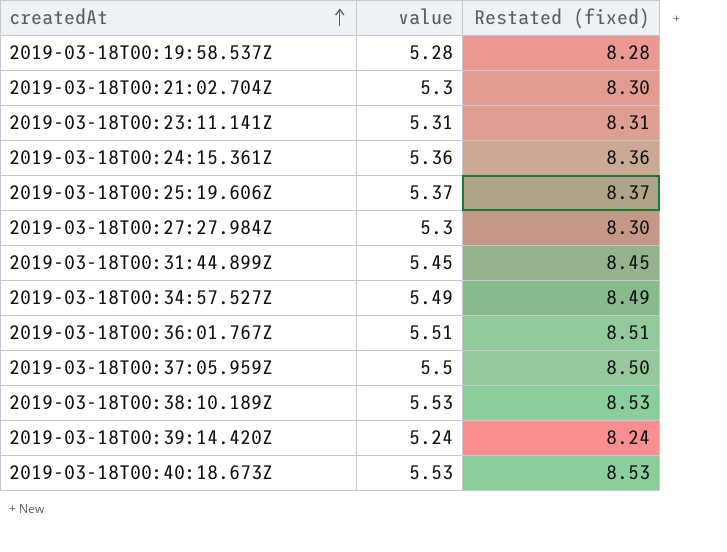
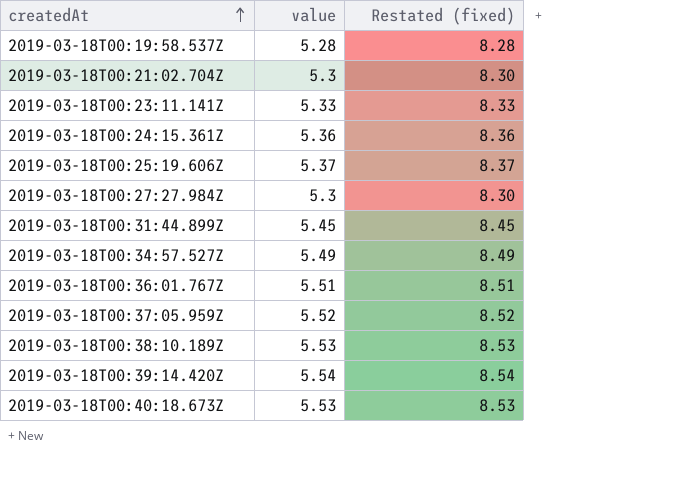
2019-03-18T00:23:11.141Z | value: 5.31 -> 5.33
2019-03-18T00:23:11.141Z | Restated (fixed): 8.31 -> 8.33
2019-03-18T00:37:05.959Z | value: 5.5 -> 5.52
2019-03-18T00:37:05.959Z | Restated (fixed): 8.50 -> 8.52
2019-03-18T00:39:14.420Z | value: 5.24 -> 5.54
2019-03-18T00:39:14.420Z | Restated (fixed): 8.24 -> 8.54

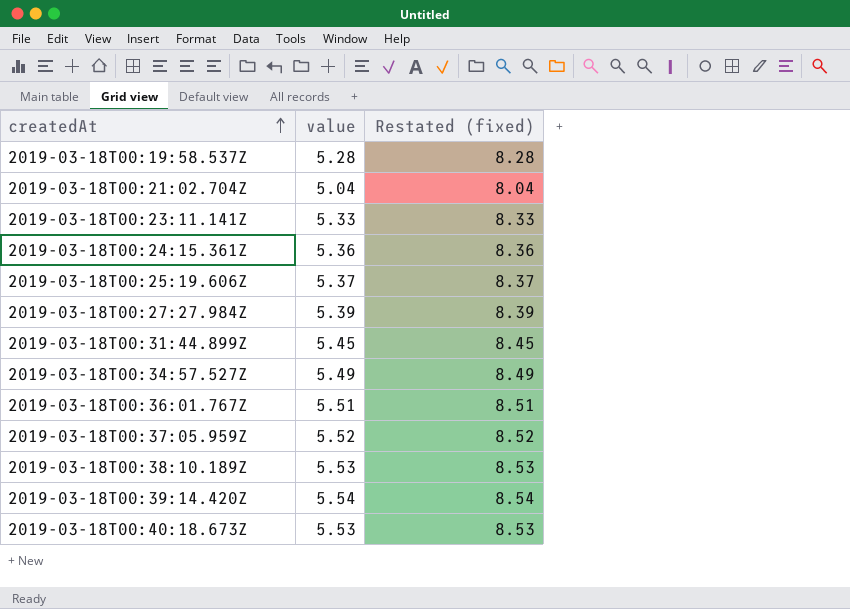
2019-03-18T00:21:02.704Z | value: 5.3 -> 5.04
2019-03-18T00:21:02.704Z | Restated (fixed): 8.30 -> 8.04
2019-03-18T00:27:27.984Z | value: 5.3 -> 5.39
2019-03-18T00:27:27.984Z | Restated (fixed): 8.30 -> 8.39

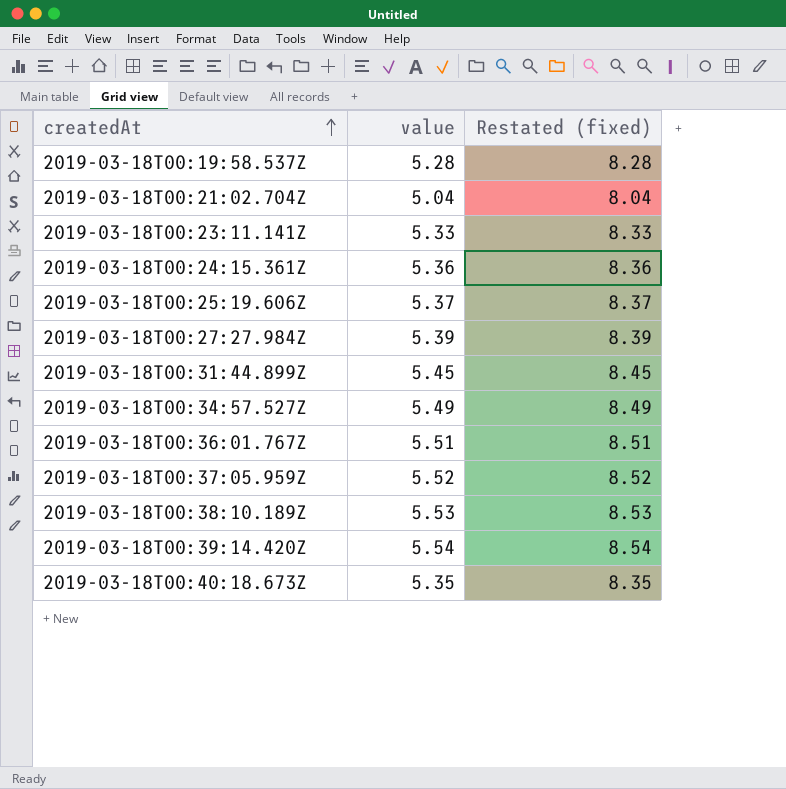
2019-03-18T00:40:18.673Z | value: 5.53 -> 5.35
2019-03-18T00:40:18.673Z | Restated (fixed): 8.53 -> 8.35

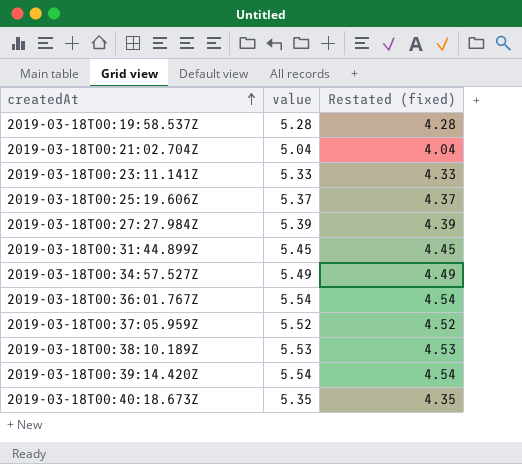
column Restated (fixed) | formula: [value] + 3 -> [value] - 1
row 2019-03-18T00:24:15.361Z: 5.36 | 8.36 -> none
2019-03-18T00:36:01.767Z | value: 5.51 -> 5.54

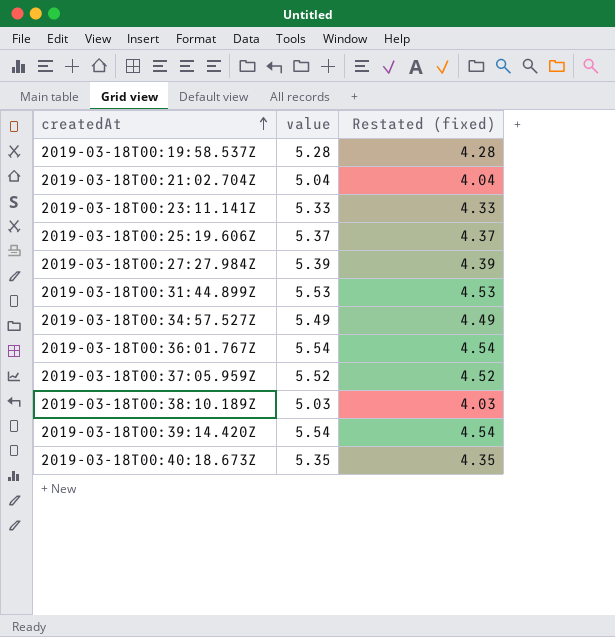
2019-03-18T00:31:44.899Z | value: 5.45 -> 5.53
2019-03-18T00:31:44.899Z | Restated (fixed): 4.45 -> 4.53
2019-03-18T00:38:10.189Z | value: 5.53 -> 5.03
2019-03-18T00:38:10.189Z | Restated (fixed): 4.53 -> 4.03

